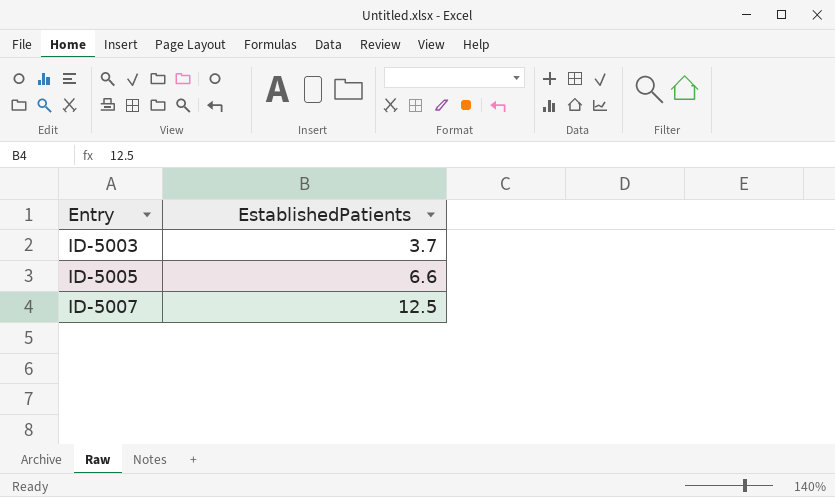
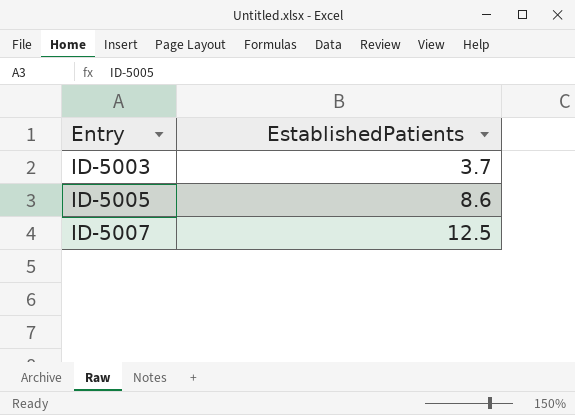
ID-5005 | EstablishedPatients: 6.6 -> 8.6

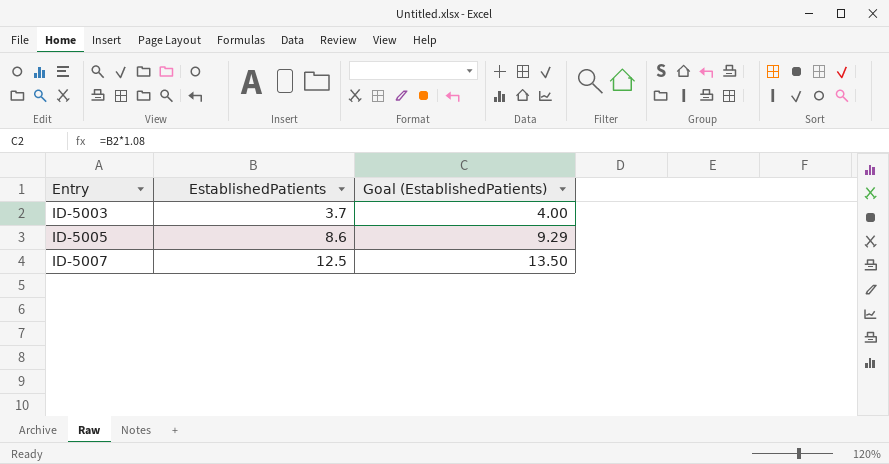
column Goal (EstablishedPatients) | formula: none -> [EstablishedPatients] * 1.08

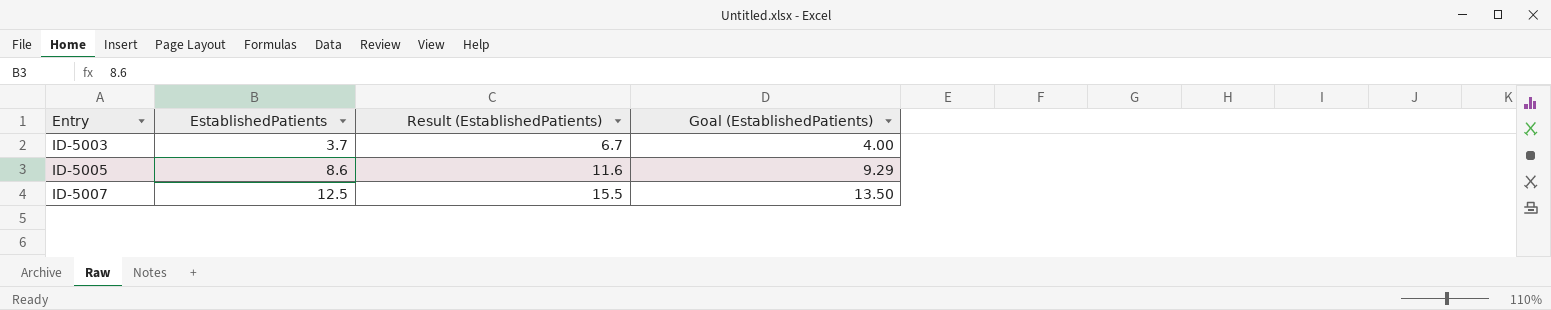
column Result (EstablishedPatients) | formula: none -> [EstablishedPatients] + 3

